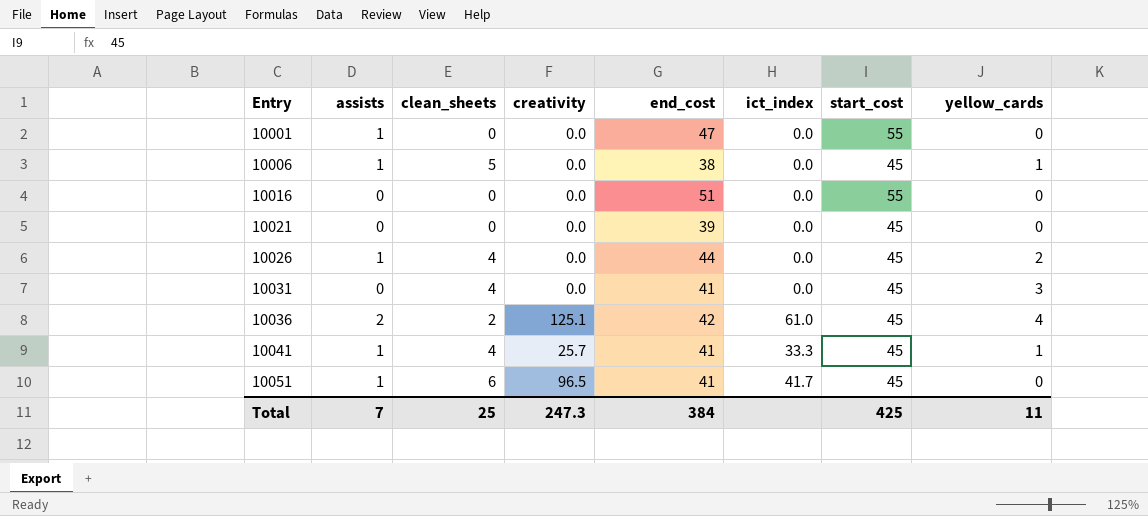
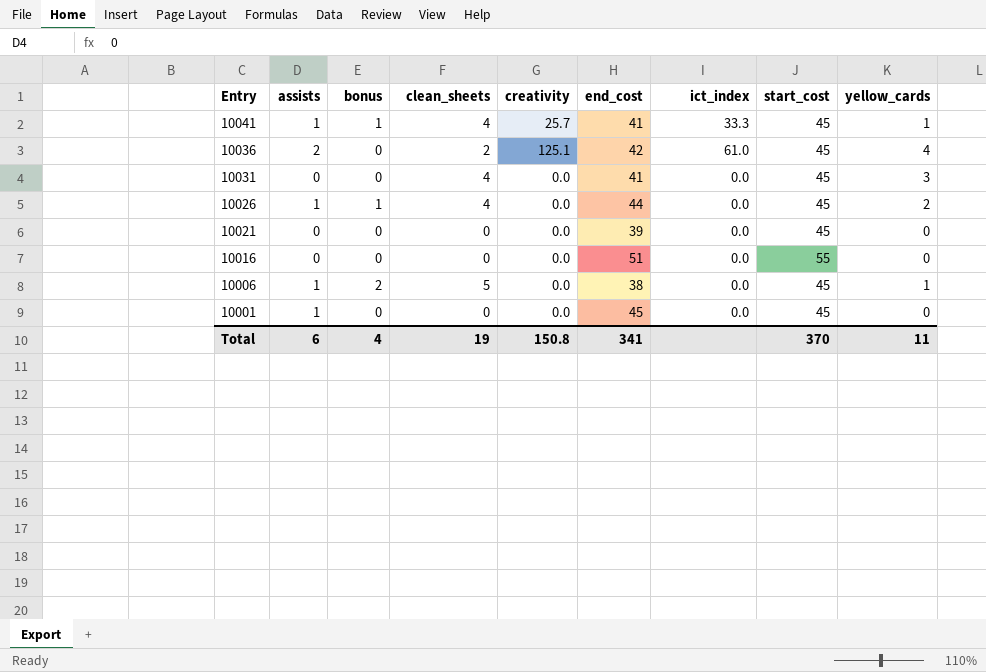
row order: Entry ascending -> Entry descending
column bonus | position: none -> 3
row 10051: 1 | 6 | 96.5 | 41 | 41.7 | 45 | 0 -> none
10001 | end_cost: 47 -> 45
10001 | start_cost: 55 -> 45
Total | assists: 7 -> 6
Total | clean_sheets: 25 -> 19
Total | creativity: 247.3 -> 150.8
Total | end_cost: 384 -> 341
Total | start_cost: 425 -> 370

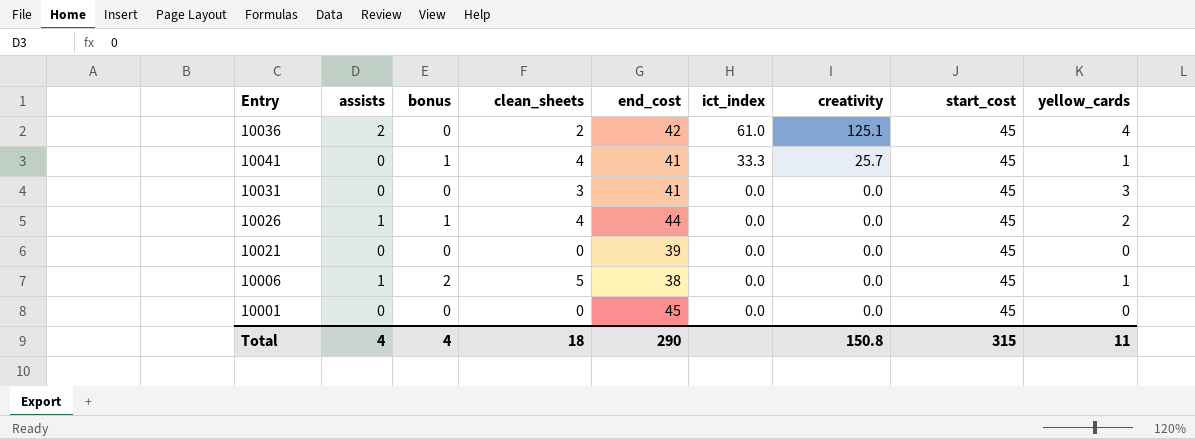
row order: Entry descending -> ict_index descending
column creativity | position: 5 -> 7
row 10016: 0 | 0 | 0 | 0.0 | 51 | 0.0 | 55 | 0 -> none
10041 | assists: 1 -> 0
10031 | clean_sheets: 4 -> 3
10001 | assists: 1 -> 0
Total | assists: 6 -> 4
Total | clean_sheets: 19 -> 18
Total | end_cost: 341 -> 290
Total | start_cost: 370 -> 315

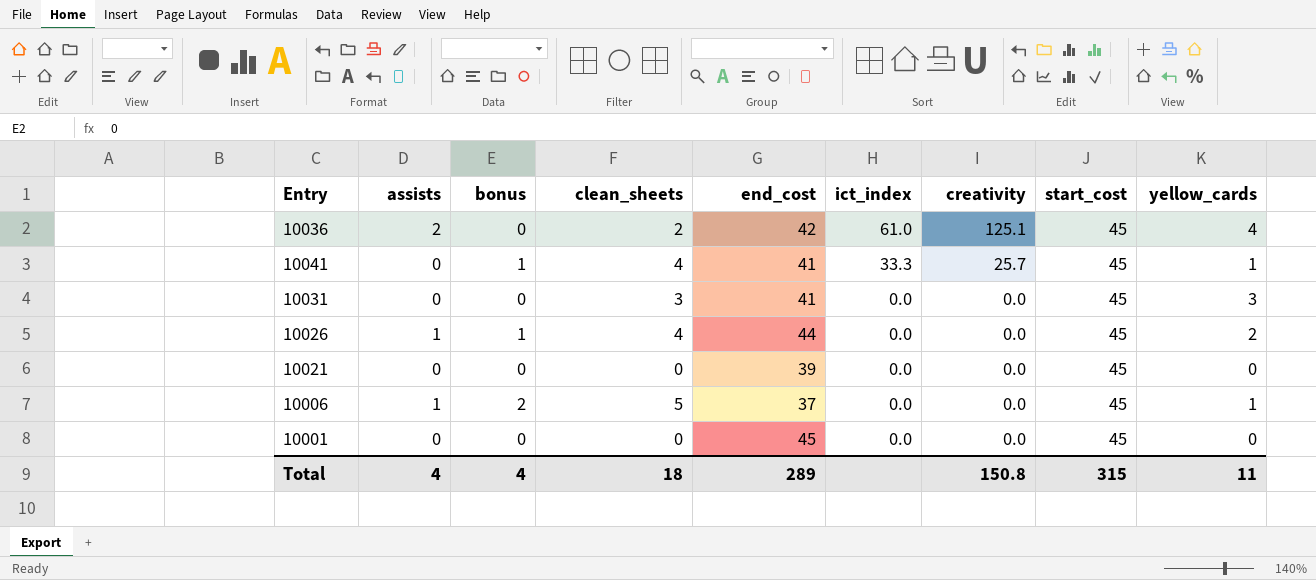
10006 | end_cost: 38 -> 37
Total | end_cost: 290 -> 289

